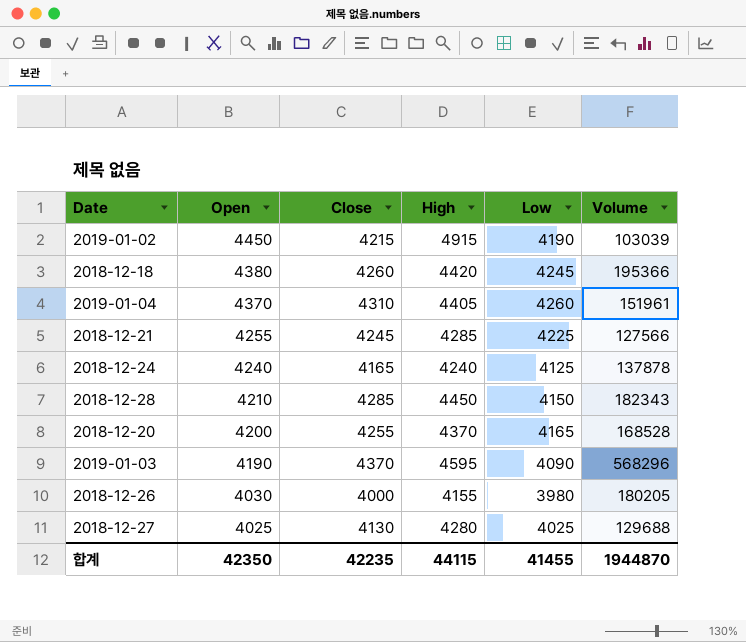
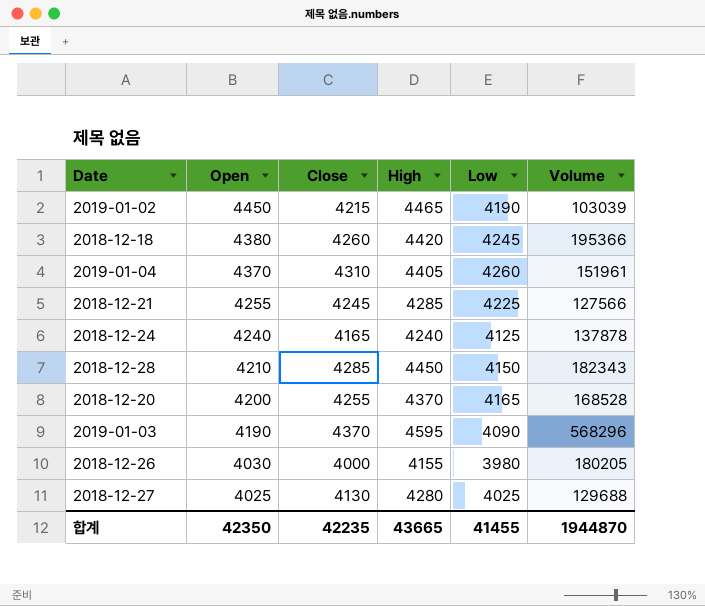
2019-01-02 | High: 4915 -> 4465
합계 | High: 44115 -> 43665

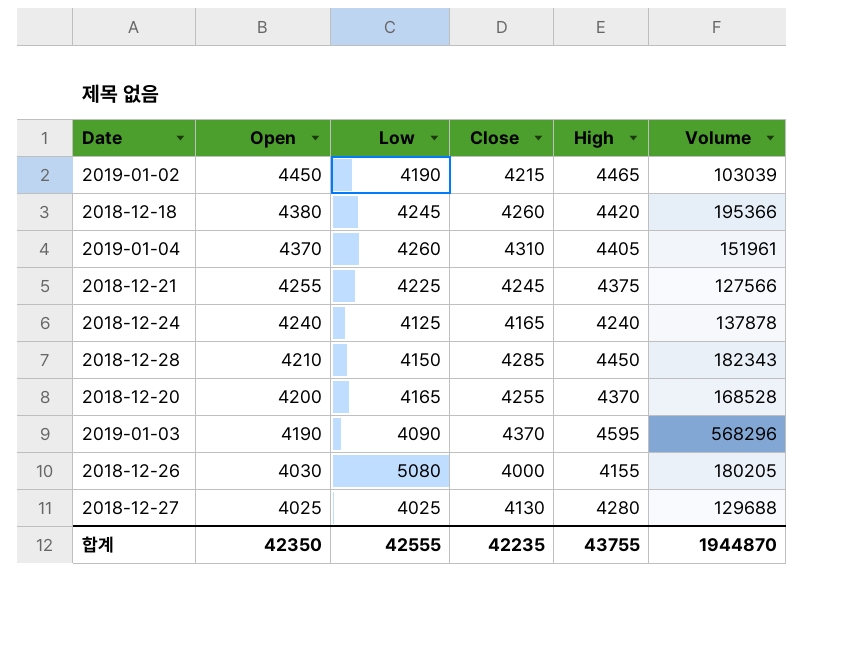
column Low | position: 5 -> 3
2018-12-21 | High: 4285 -> 4375
2018-12-26 | Low: 3980 -> 5080
합계 | Low: 41455 -> 42555
합계 | High: 43665 -> 43755

